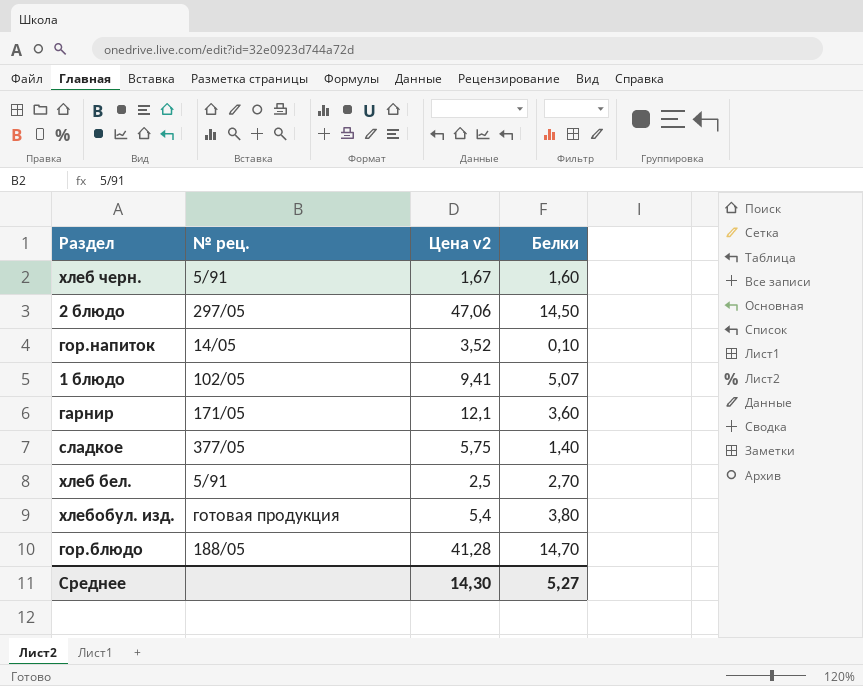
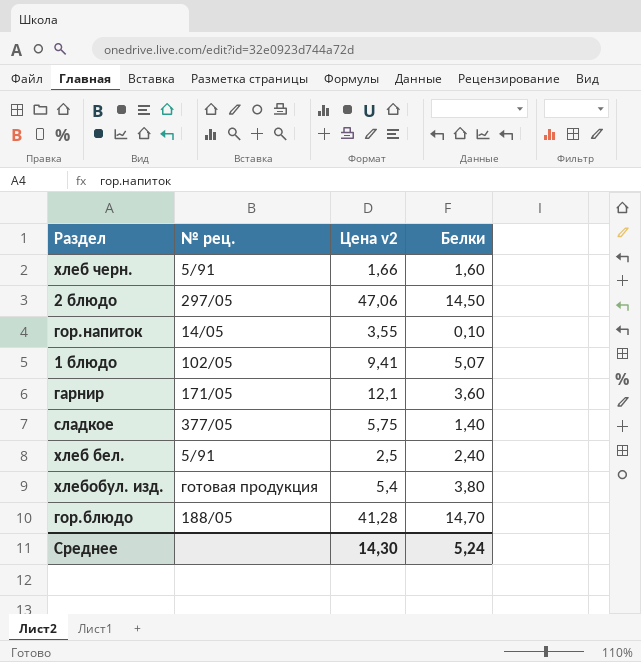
хлеб черн. | Цена v2: 1,67 -> 1,66
гор.напиток | Цена v2: 3,52 -> 3,55
хлеб бел. | Белки: 2,70 -> 2,40
Среднее | Белки: 5,27 -> 5,24

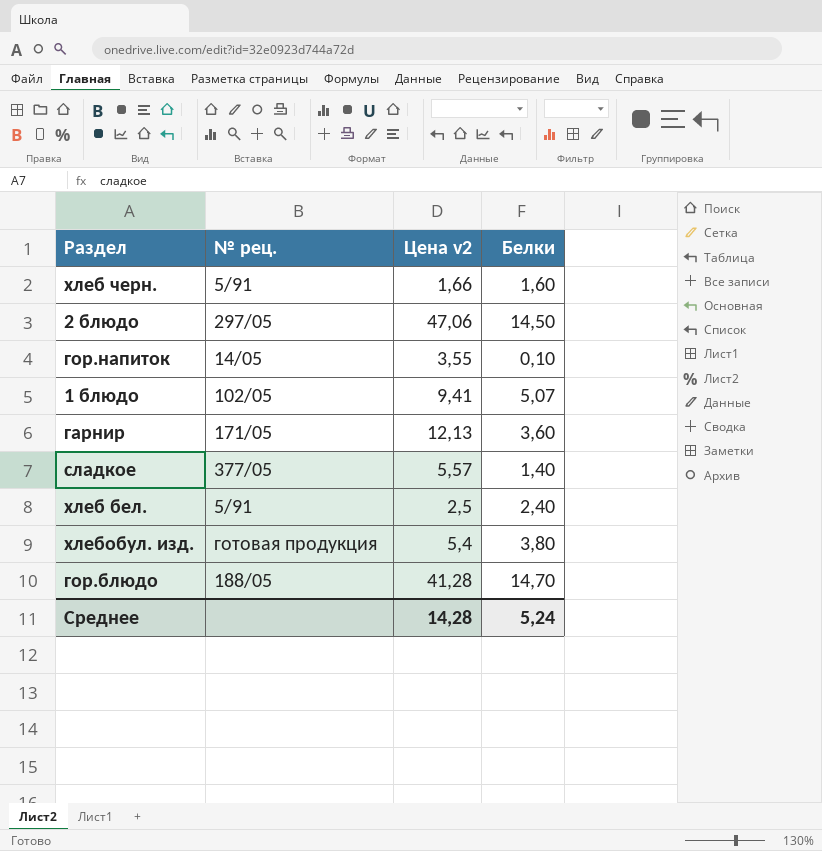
гарнир | Цена v2: 12,1 -> 12,13
сладкое | Цена v2: 5,75 -> 5,57
Среднее | Цена v2: 14,30 -> 14,28

